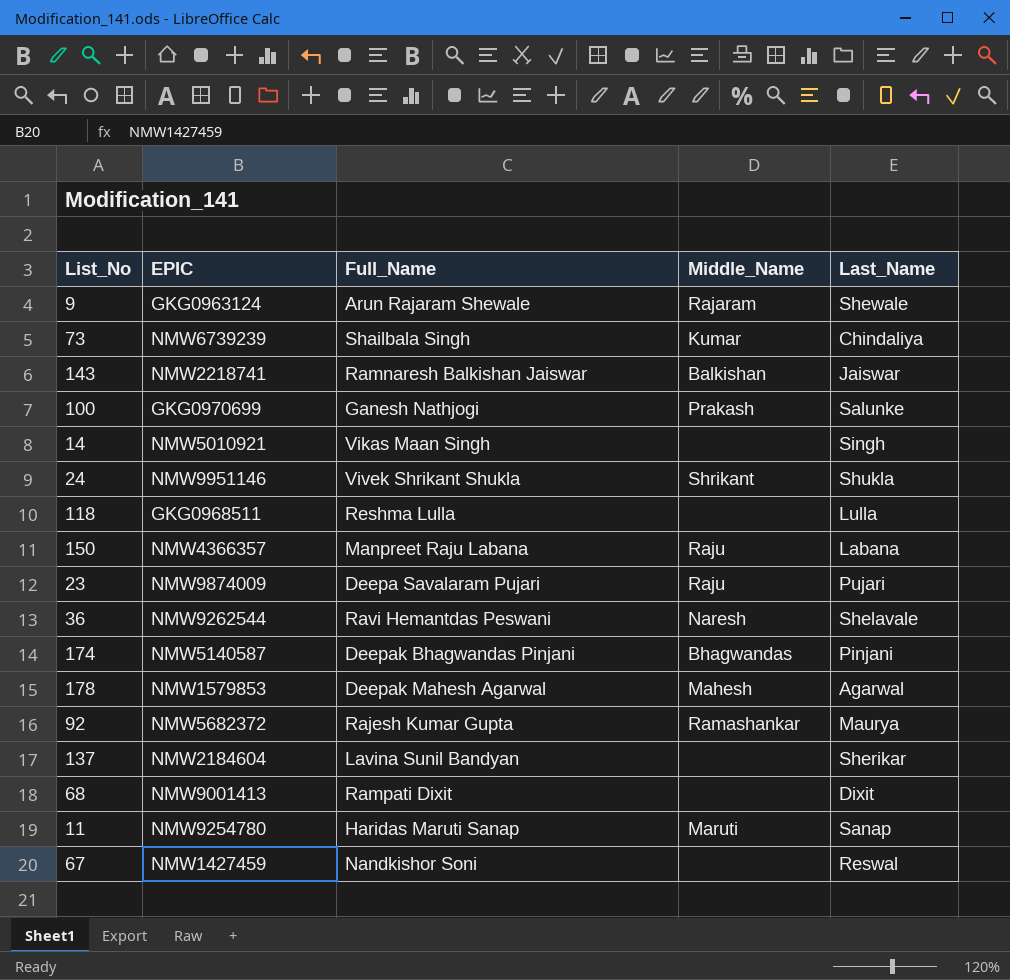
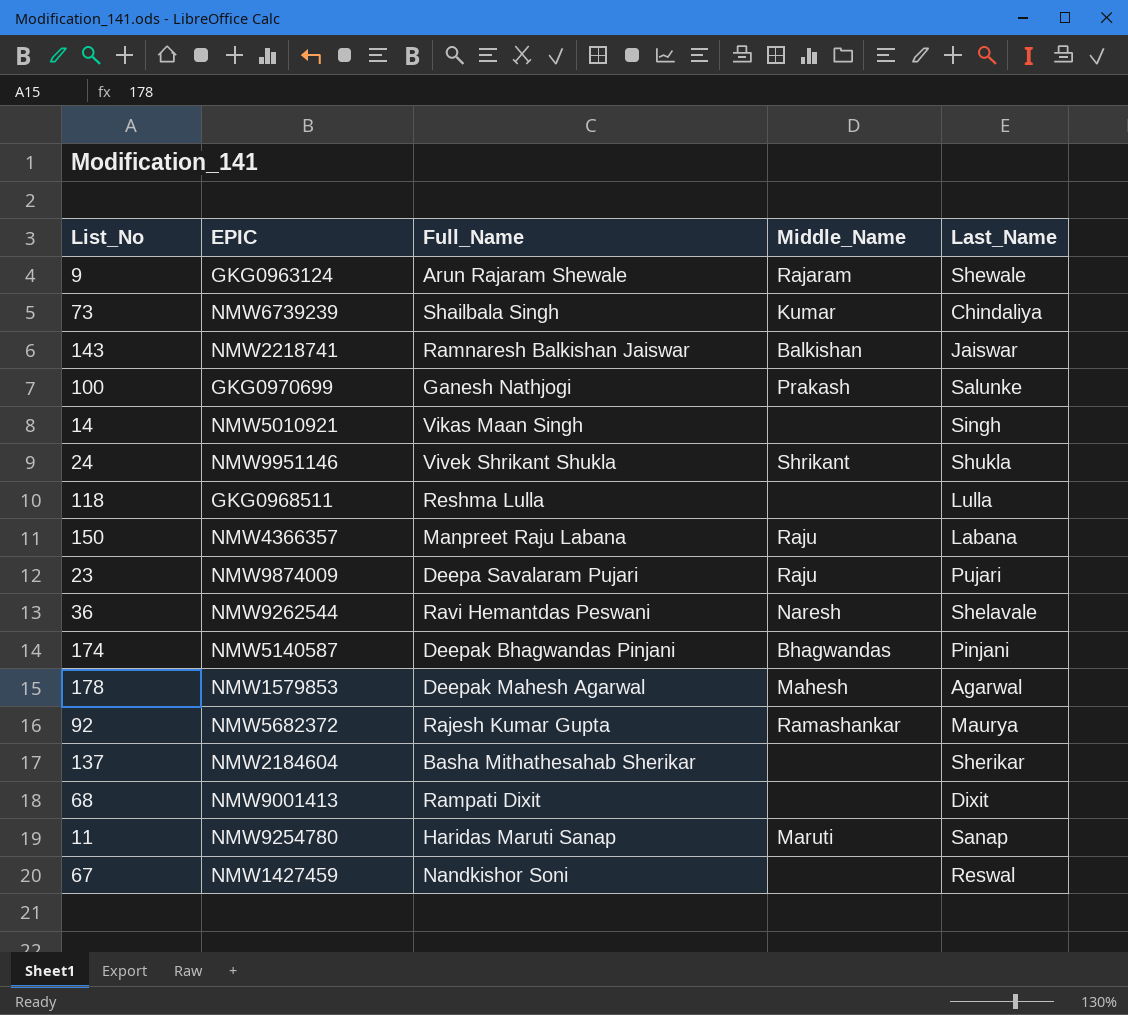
137 | Full_Name: Lavina Sunil Bandyan -> Basha Mithathesahab Sherikar

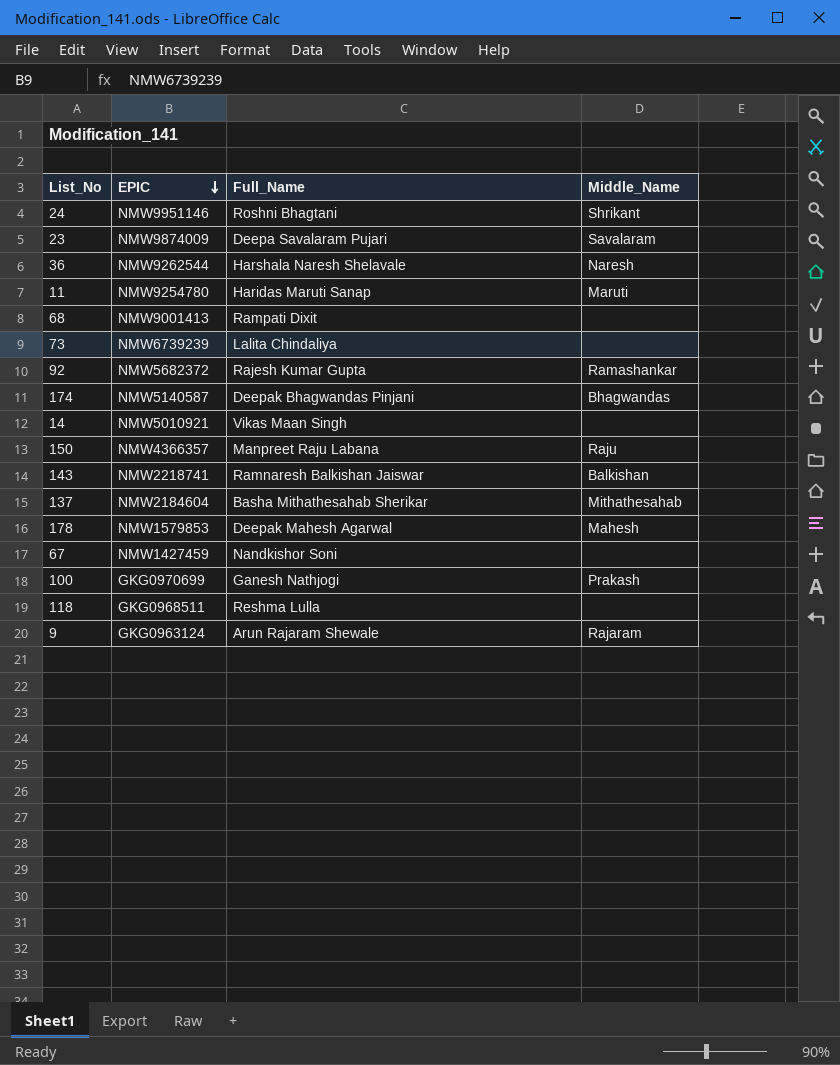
row order: none -> EPIC descending
column Last_Name | position: 5 -> none
24 | Full_Name: Vivek Shrikant Shukla -> Roshni Bhagtani
23 | Middle_Name: Raju -> Savalaram
36 | Full_Name: Ravi Hemantdas Peswani -> Harshala Naresh Shelavale
73 | Full_Name: Shailbala Singh -> Lalita Chindaliya
73 | Middle_Name: Kumar -> none
137 | Middle_Name: none -> Mithathesahab

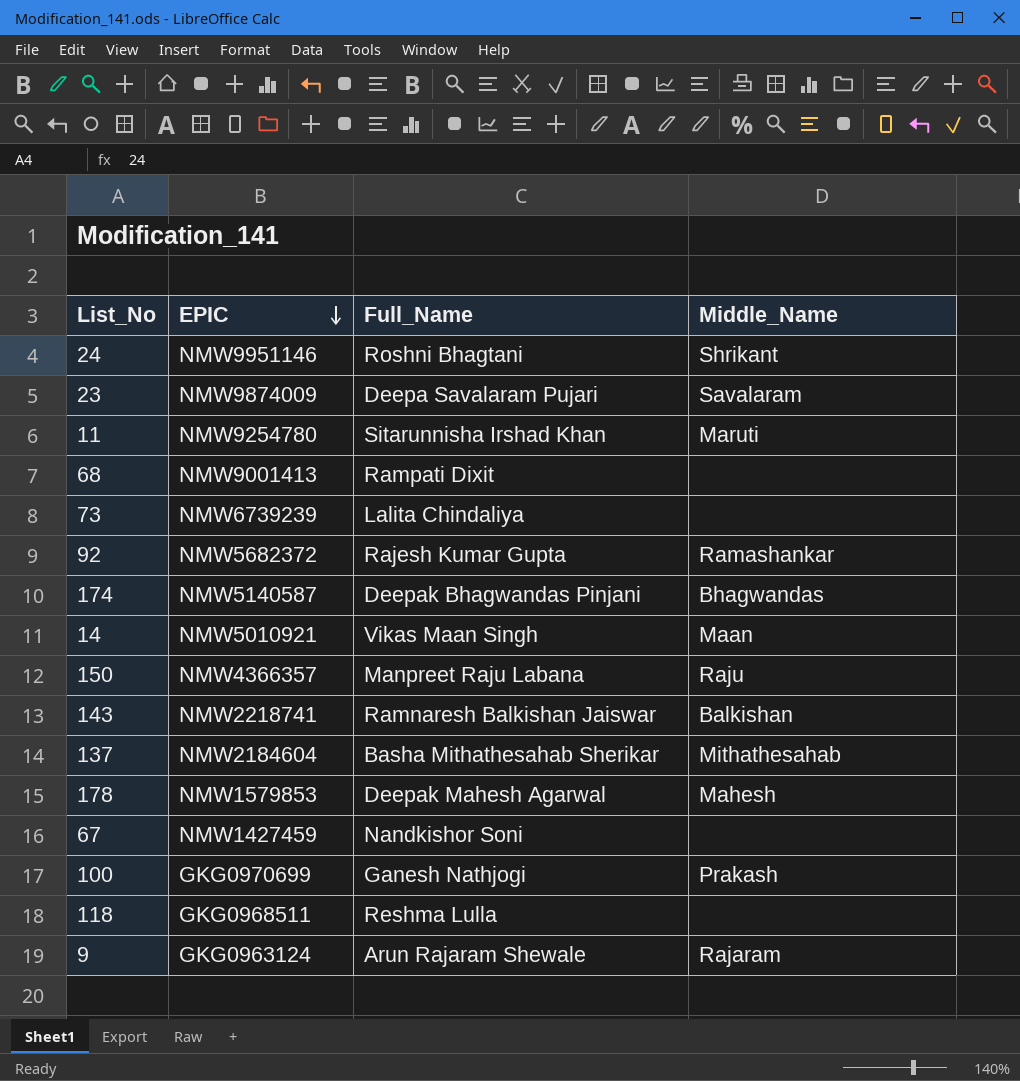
row 36: NMW9262544 | Harshala Naresh Shelavale | Naresh -> none
11 | Full_Name: Haridas Maruti Sanap -> Sitarunnisha Irshad Khan
14 | Middle_Name: none -> Maan

